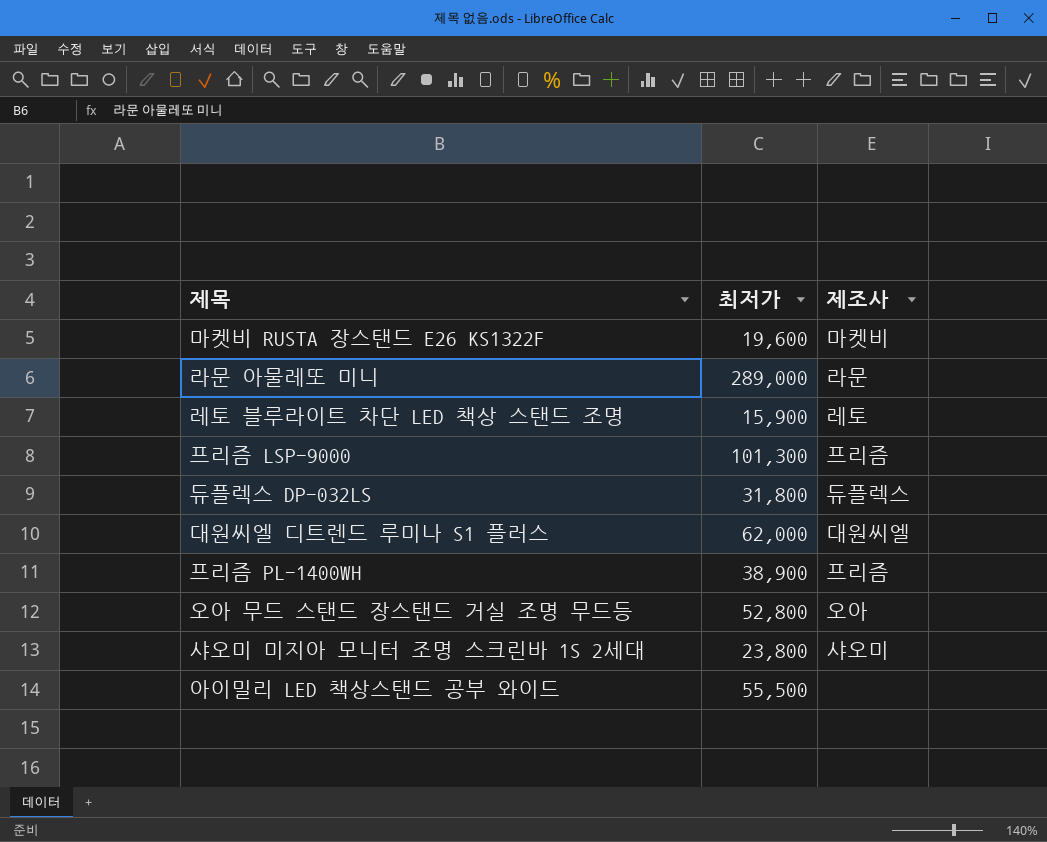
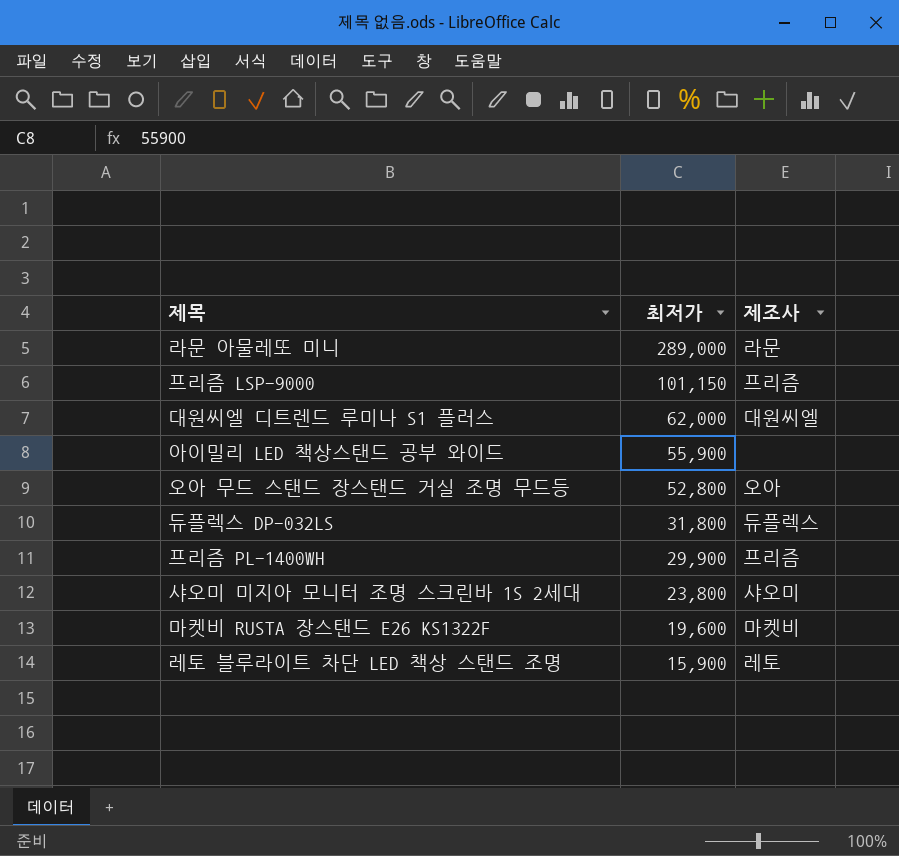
row order: none -> 최저가 descending
프리즘 LSP-9000 | 최저가: 101,300 -> 101,150
아이밀리 LED 책상스탠드 공부 와이드 | 최저가: 55,500 -> 55,900
프리즘 PL-1400WH | 최저가: 38,900 -> 29,900

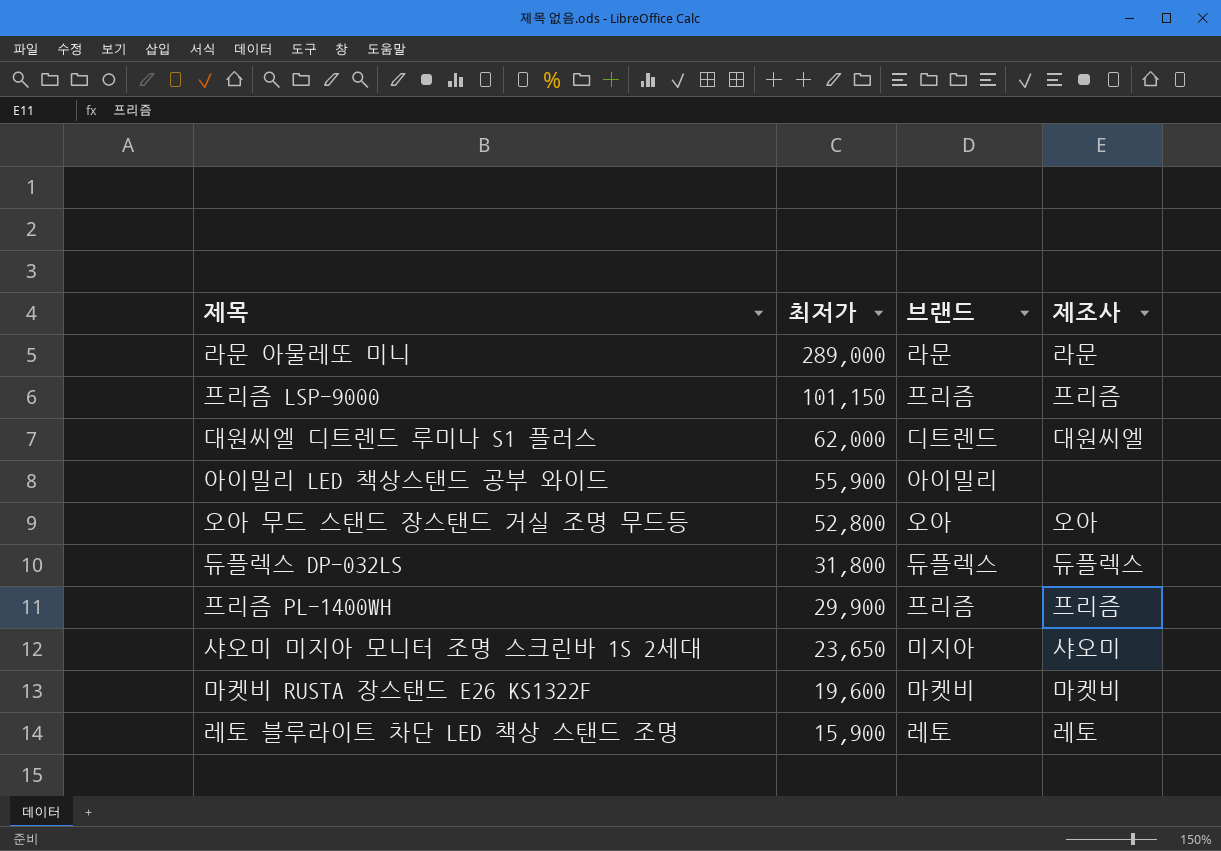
column 브랜드 | position: none -> 3
샤오미 미지아 모니터 조명 스크린바 1S 2세대 | 최저가: 23,800 -> 23,650

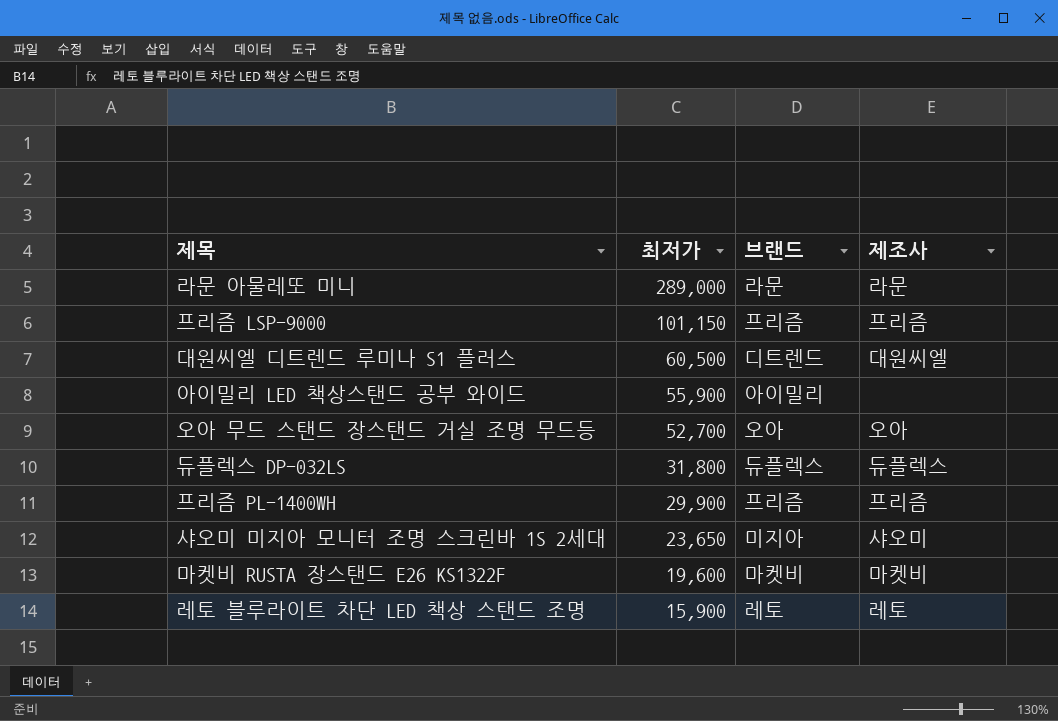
대원씨엘 디트렌드 루미나 S1 플러스 | 최저가: 62,000 -> 60,500
오아 무드 스탠드 장스탠드 거실 조명 무드등 | 최저가: 52,800 -> 52,700

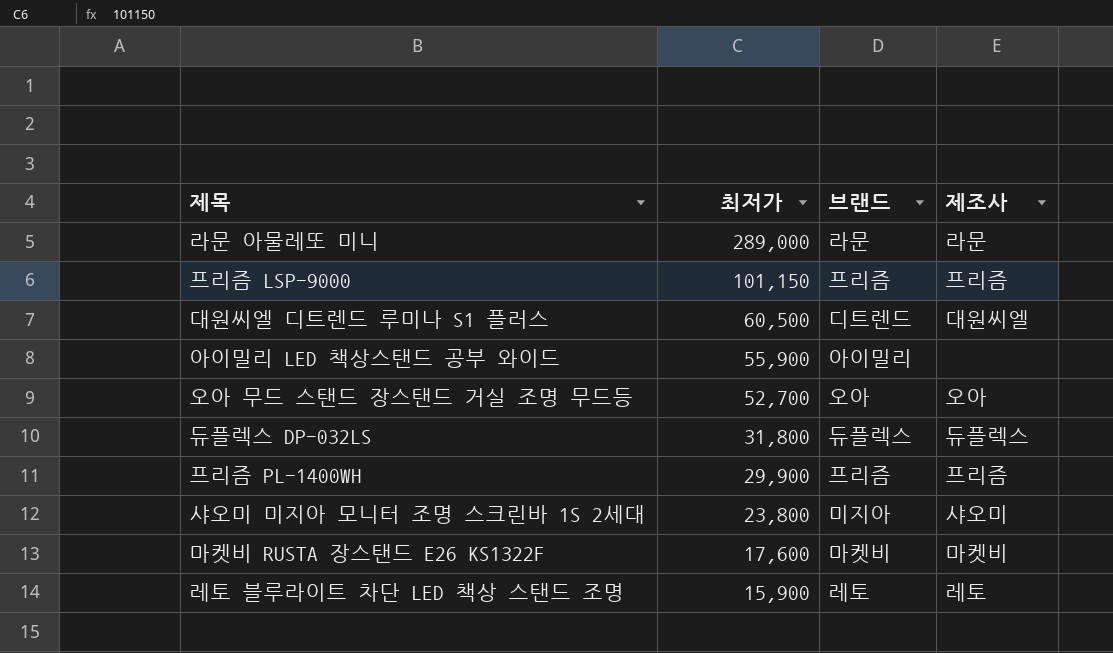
샤오미 미지아 모니터 조명 스크린바 1S 2세대 | 최저가: 23,650 -> 23,800
마켓비 RUSTA 장스탠드 E26 KS1322F | 최저가: 19,600 -> 17,600

